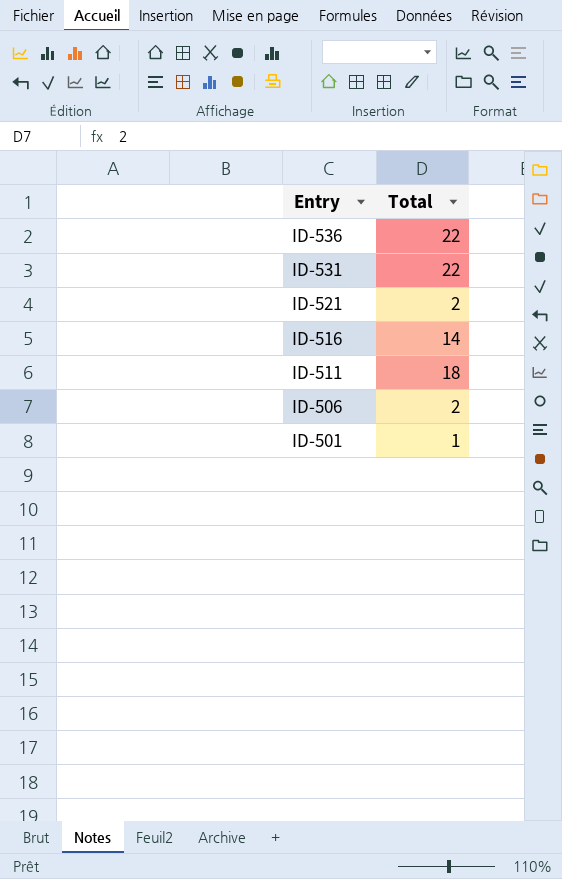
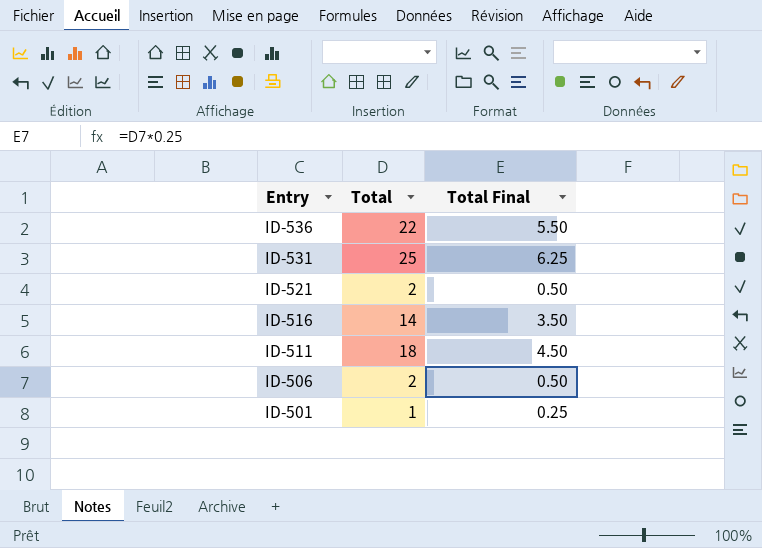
column Total Final | formula: none -> [Total] * 0.25
ID-531 | Total: 22 -> 25

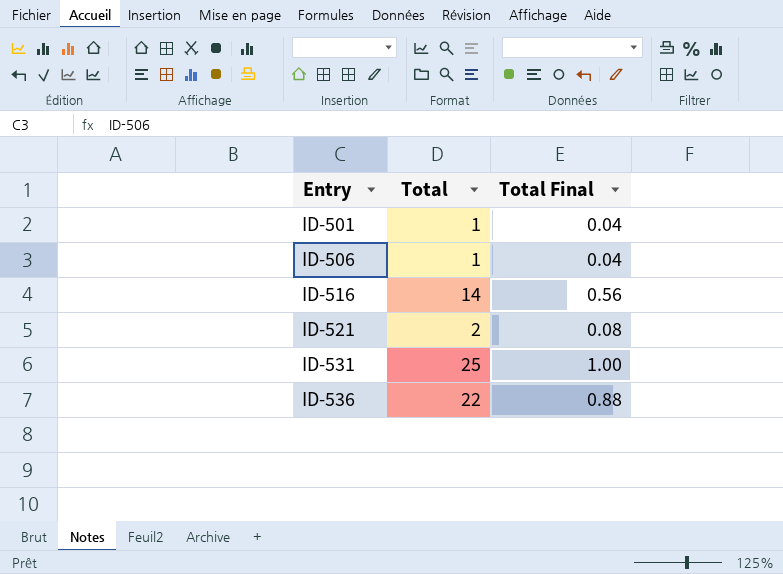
row order: Entry descending -> Entry ascending
column Total Final | formula: [Total] * 0.25 -> [Total] * 0.04
row ID-511: 18 | 4.50 -> none
ID-506 | Total: 2 -> 1

